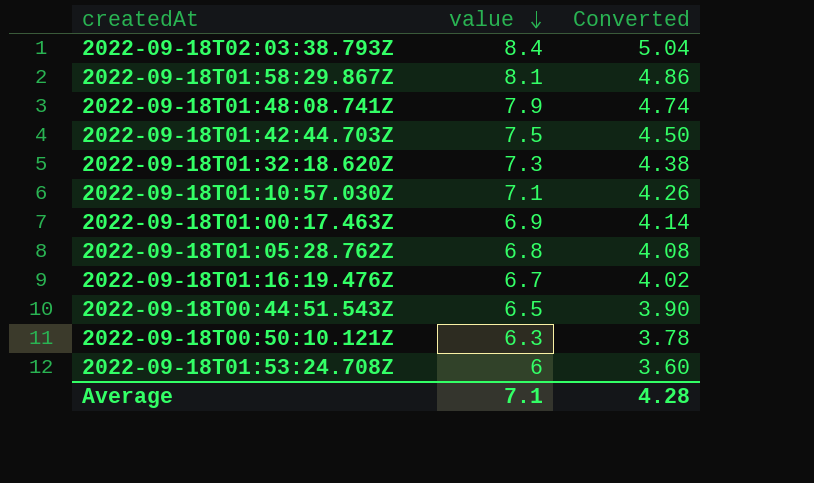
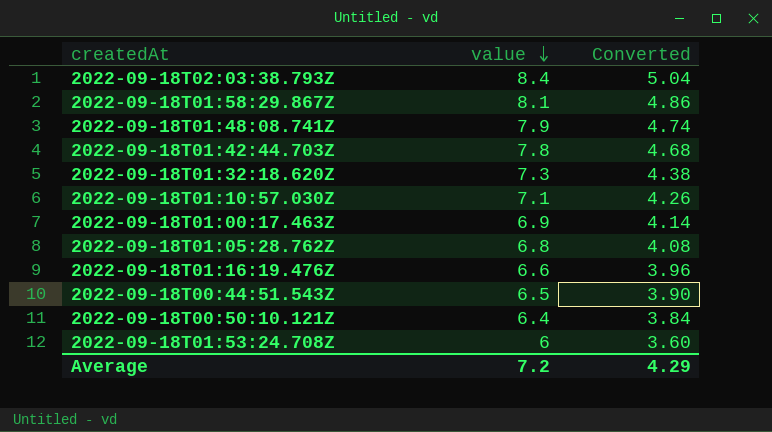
2022-09-18T01:42:44.703Z | value: 7.5 -> 7.8
2022-09-18T01:42:44.703Z | Converted: 4.50 -> 4.68
2022-09-18T01:16:19.476Z | value: 6.7 -> 6.6
2022-09-18T01:16:19.476Z | Converted: 4.02 -> 3.96
2022-09-18T00:50:10.121Z | value: 6.3 -> 6.4
2022-09-18T00:50:10.121Z | Converted: 3.78 -> 3.84
Average | value: 7.1 -> 7.2
Average | Converted: 4.28 -> 4.29

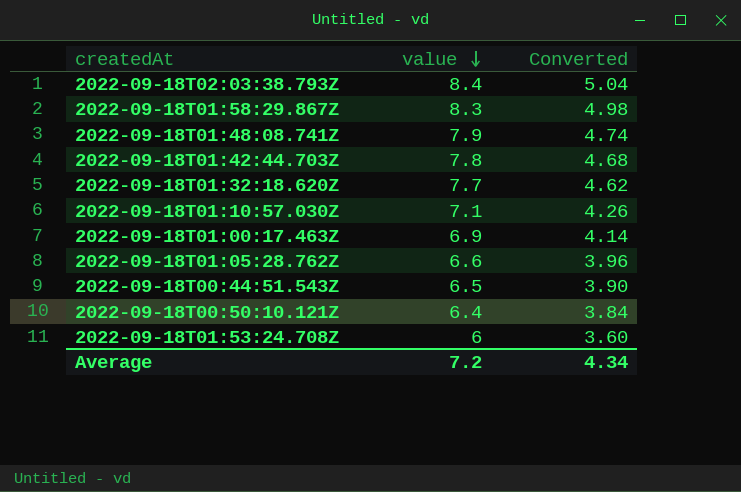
row 2022-09-18T01:16:19.476Z: 6.6 | 3.96 -> none
2022-09-18T01:58:29.867Z | value: 8.1 -> 8.3
2022-09-18T01:58:29.867Z | Converted: 4.86 -> 4.98
2022-09-18T01:32:18.620Z | value: 7.3 -> 7.7
2022-09-18T01:32:18.620Z | Converted: 4.38 -> 4.62
2022-09-18T01:05:28.762Z | value: 6.8 -> 6.6
2022-09-18T01:05:28.762Z | Converted: 4.08 -> 3.96
Average | Converted: 4.29 -> 4.34

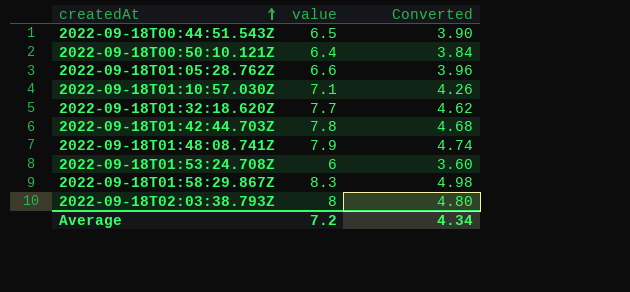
row order: value descending -> createdAt ascending
row 2022-09-18T01:00:17.463Z: 6.9 | 4.14 -> none
2022-09-18T02:03:38.793Z | value: 8.4 -> 8
2022-09-18T02:03:38.793Z | Converted: 5.04 -> 4.80

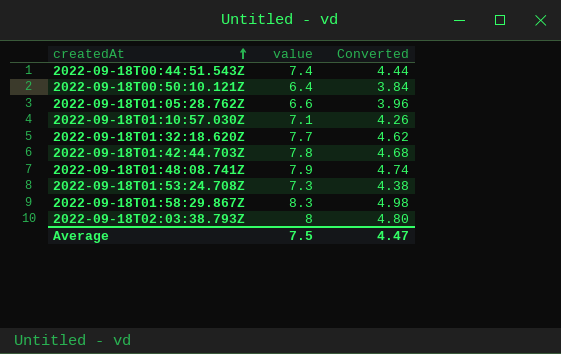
2022-09-18T00:44:51.543Z | value: 6.5 -> 7.4
2022-09-18T00:44:51.543Z | Converted: 3.90 -> 4.44
2022-09-18T01:53:24.708Z | value: 6 -> 7.3
2022-09-18T01:53:24.708Z | Converted: 3.60 -> 4.38
Average | value: 7.2 -> 7.5
Average | Converted: 4.34 -> 4.47

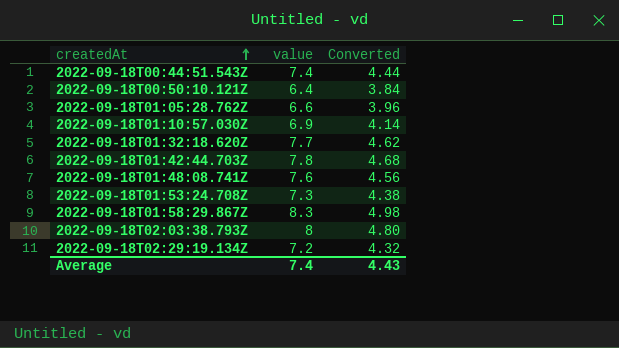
2022-09-18T01:10:57.030Z | value: 7.1 -> 6.9
2022-09-18T01:10:57.030Z | Converted: 4.26 -> 4.14
2022-09-18T01:48:08.741Z | value: 7.9 -> 7.6
2022-09-18T01:48:08.741Z | Converted: 4.74 -> 4.56
row 2022-09-18T02:29:19.134Z: none -> 7.2 | 4.32
Average | value: 7.5 -> 7.4
Average | Converted: 4.47 -> 4.43

